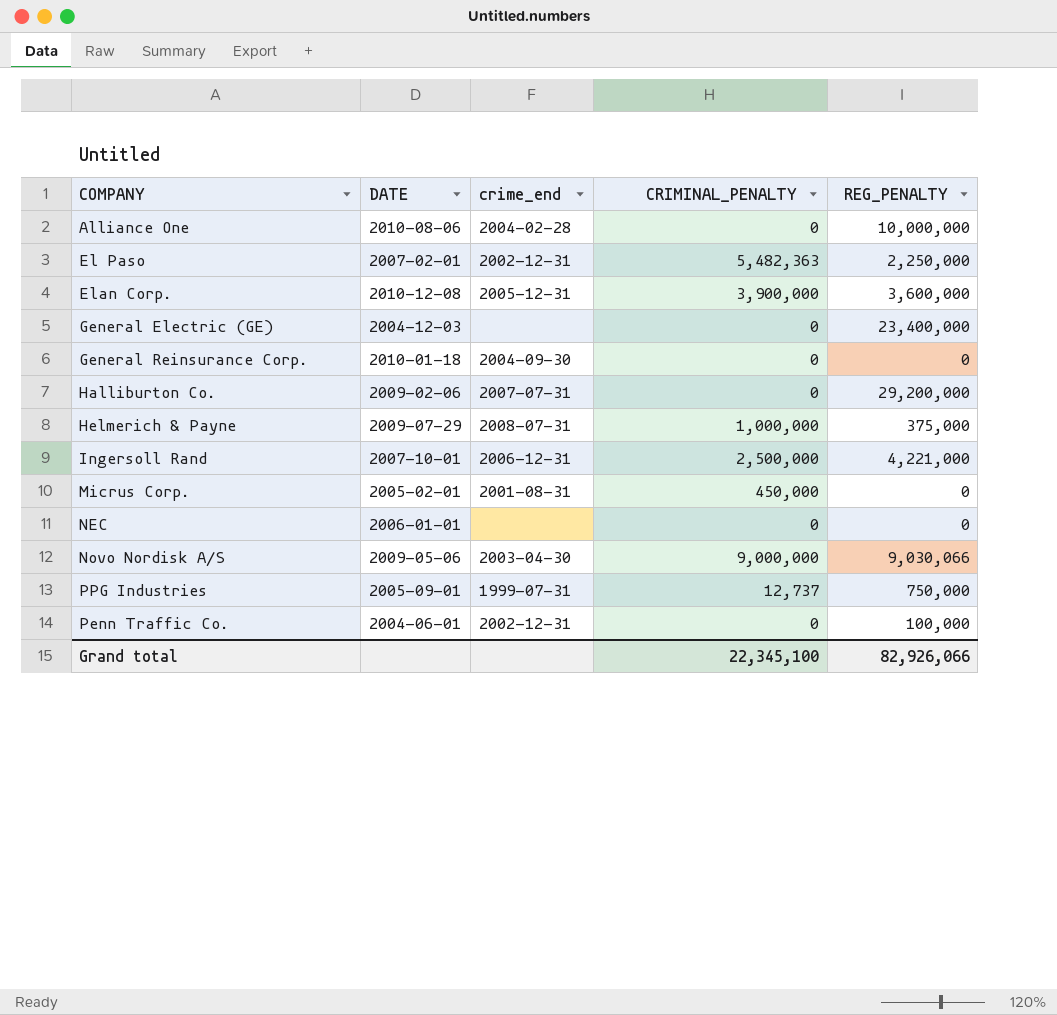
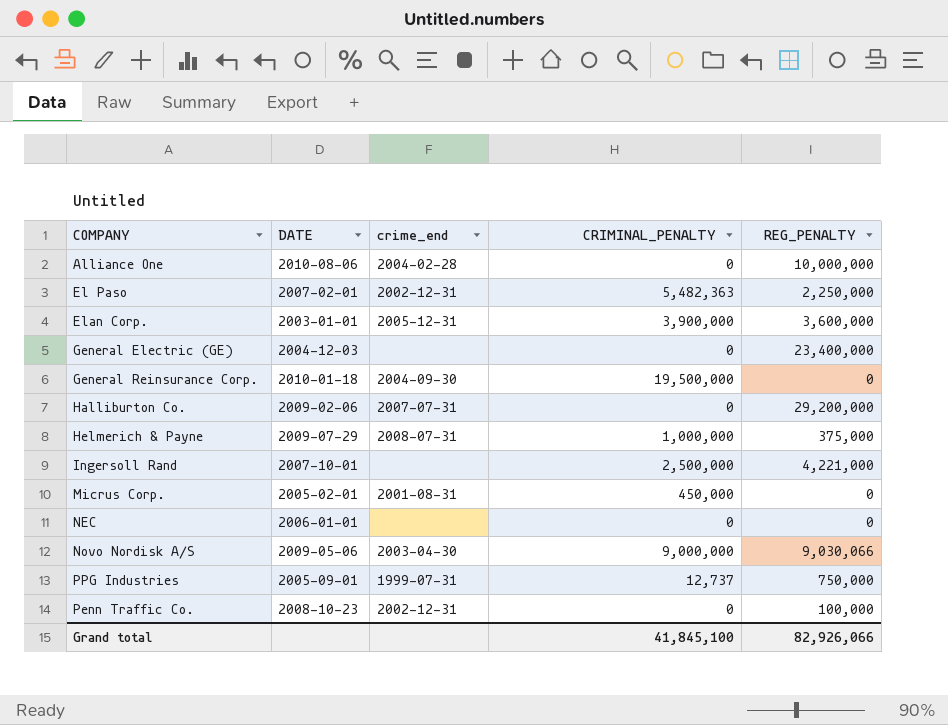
Elan Corp. | DATE: 2010-12-08 -> 2003-01-01
General Reinsurance Corp. | CRIMINAL_PENALTY: 0 -> 19,500,000
Ingersoll Rand | crime_end: 2006-12-31 -> none
Penn Traffic Co. | DATE: 2004-06-01 -> 2008-10-23
Grand total | CRIMINAL_PENALTY: 22,345,100 -> 41,845,100

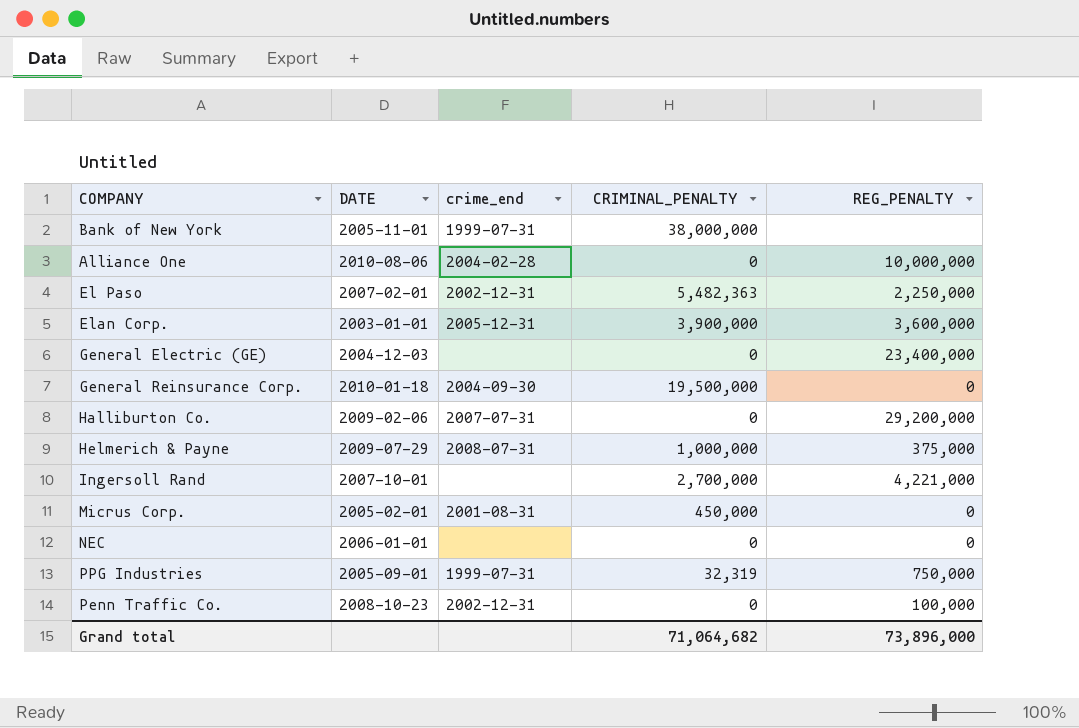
row Novo Nordisk A/S: 2009-05-06 | 2003-04-30 | 9,000,000 | 9,030,066 -> none
row Bank of New York: none -> 2005-11-01 | 1999-07-31 | 38,000,000 | none
Ingersoll Rand | CRIMINAL_PENALTY: 2,500,000 -> 2,700,000
PPG Industries | CRIMINAL_PENALTY: 12,737 -> 32,319
Grand total | CRIMINAL_PENALTY: 41,845,100 -> 71,064,682
Grand total | REG_PENALTY: 82,926,066 -> 73,896,000

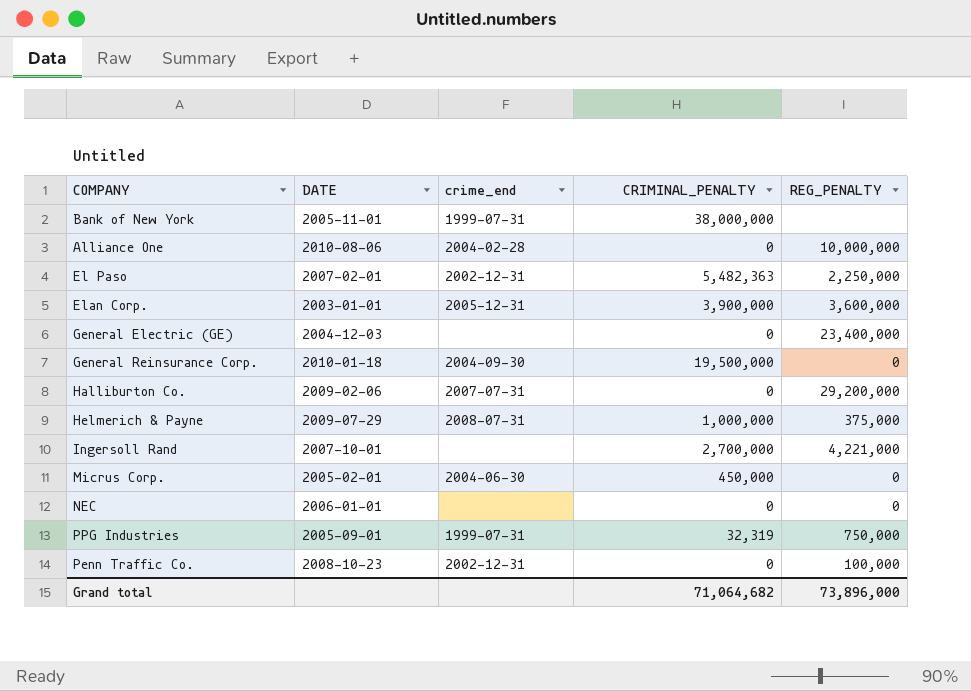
Micrus Corp. | crime_end: 2001-08-31 -> 2004-06-30

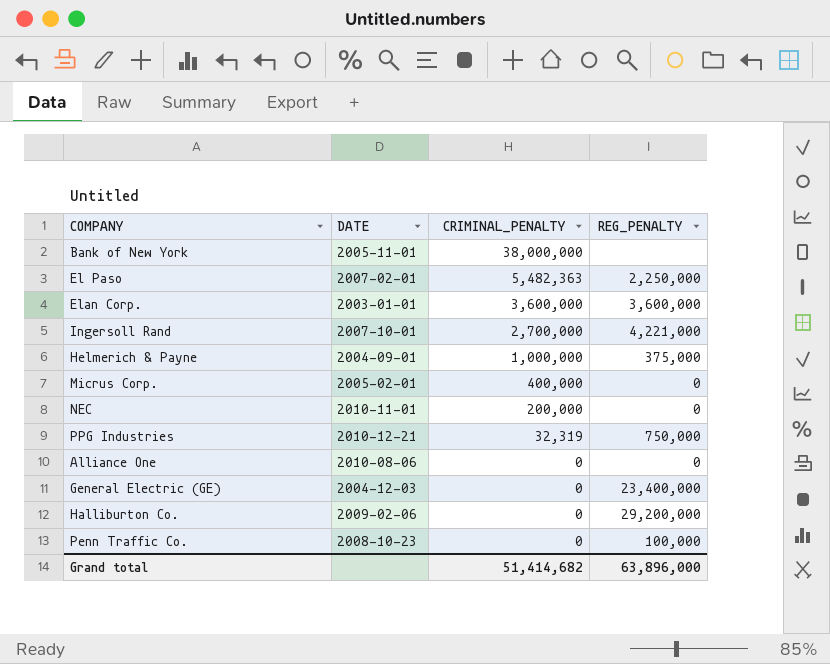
row order: none -> CRIMINAL_PENALTY descending
column crime_end | position: 3 -> none
row General Reinsurance Corp.: 2010-01-18 | 2004-09-30 | 19,500,000 | 0 -> none
Elan Corp. | CRIMINAL_PENALTY: 3,900,000 -> 3,600,000
Helmerich & Payne | DATE: 2009-07-29 -> 2004-09-01
Micrus Corp. | CRIMINAL_PENALTY: 450,000 -> 400,000
NEC | DATE: 2006-01-01 -> 2010-11-01
NEC | CRIMINAL_PENALTY: 0 -> 200,000
PPG Industries | DATE: 2005-09-01 -> 2010-12-21
Alliance One | REG_PENALTY: 10,000,000 -> 0
Grand total | CRIMINAL_PENALTY: 71,064,682 -> 51,414,682
Grand total | REG_PENALTY: 73,896,000 -> 63,896,000

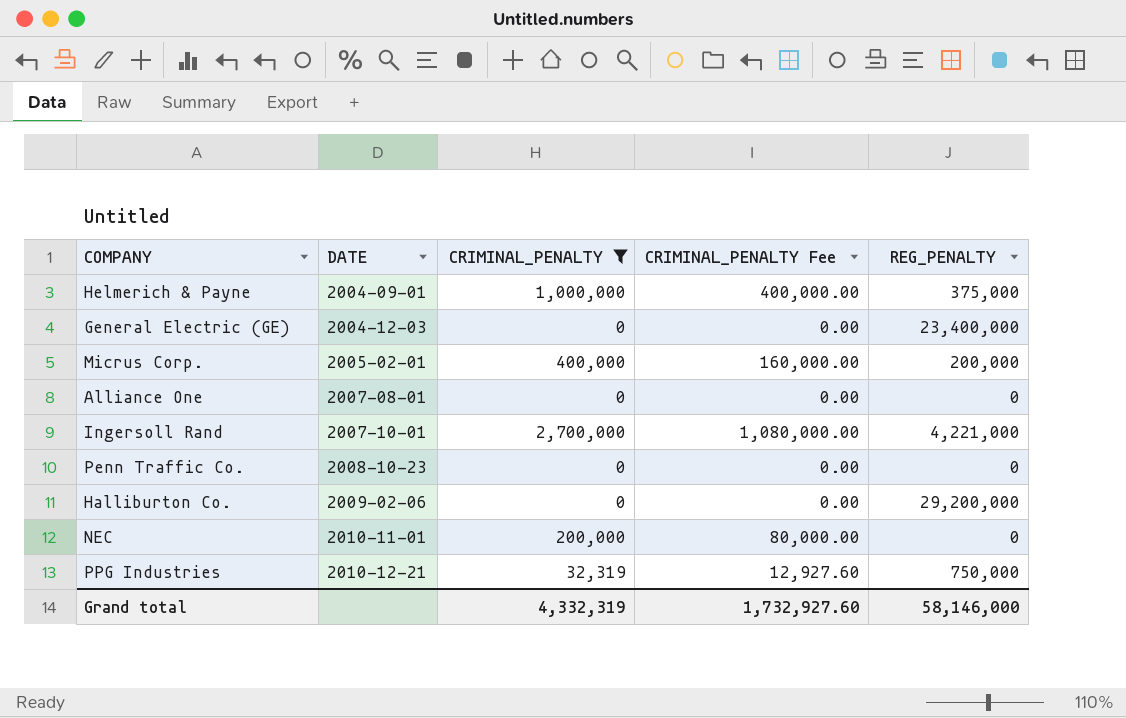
filter: none -> CRIMINAL_PENALTY <= 2,700,000
row order: CRIMINAL_PENALTY descending -> DATE ascending
column CRIMINAL_PENALTY Fee | formula: none -> [CRIMINAL_PENALTY] * 0.4
Micrus Corp. | REG_PENALTY: 0 -> 200,000
Alliance One | DATE: 2010-08-06 -> 2007-08-01
Penn Traffic Co. | REG_PENALTY: 100,000 -> 0
Grand total | CRIMINAL_PENALTY: 51,414,682 -> 4,332,319
Grand total | REG_PENALTY: 63,896,000 -> 58,146,000

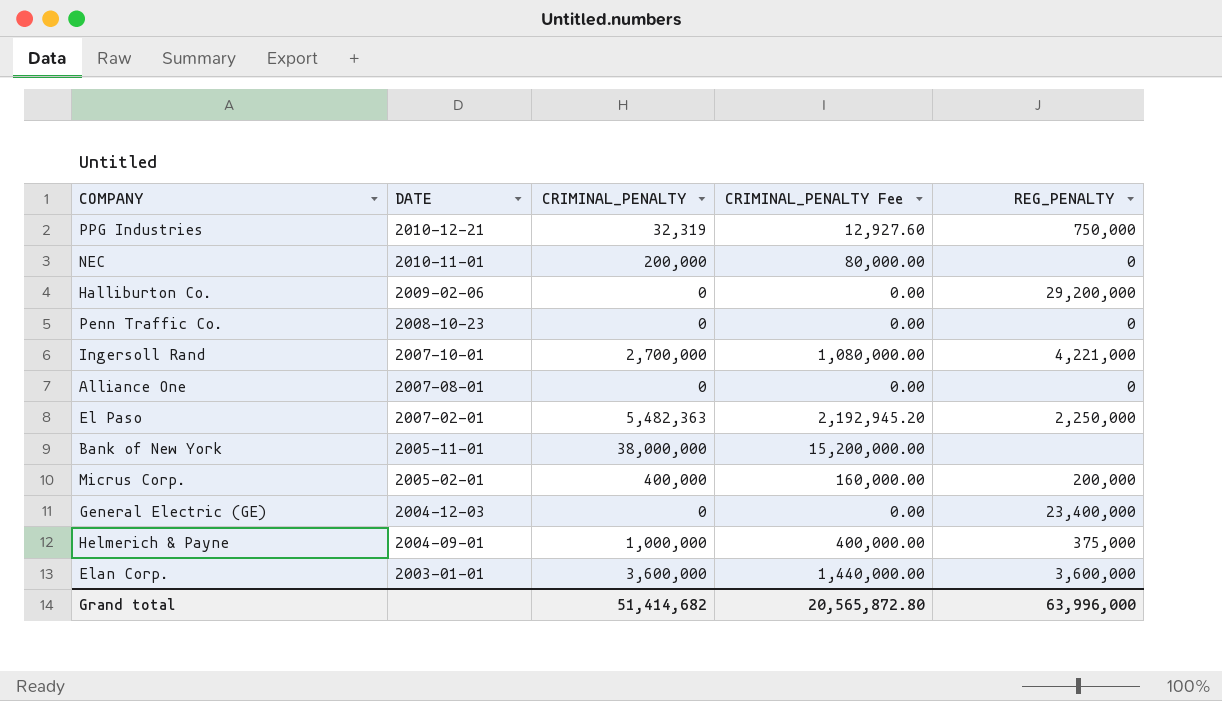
filter: CRIMINAL_PENALTY <= 2,700,000 -> none
row order: DATE ascending -> DATE descending
Grand total | CRIMINAL_PENALTY: 4,332,319 -> 51,414,682
Grand total | CRIMINAL_PENALTY Fee: 1,732,927.60 -> 20,565,872.80
Grand total | REG_PENALTY: 58,146,000 -> 63,996,000

